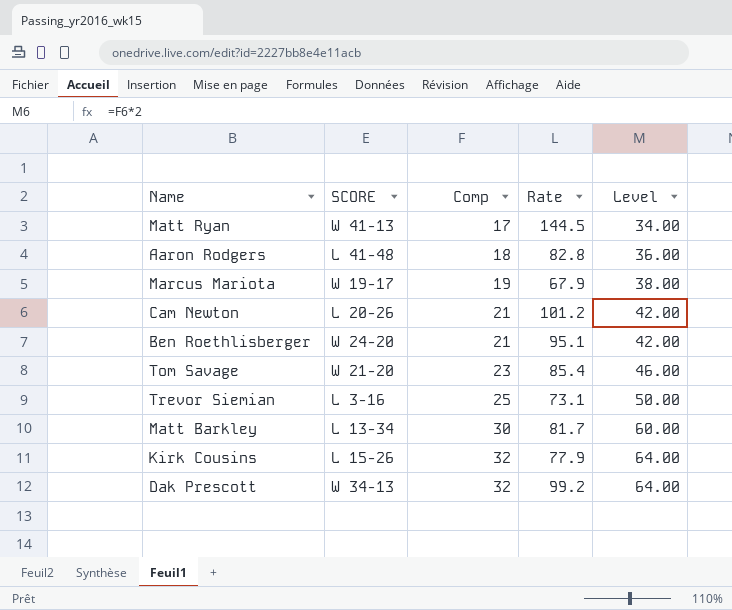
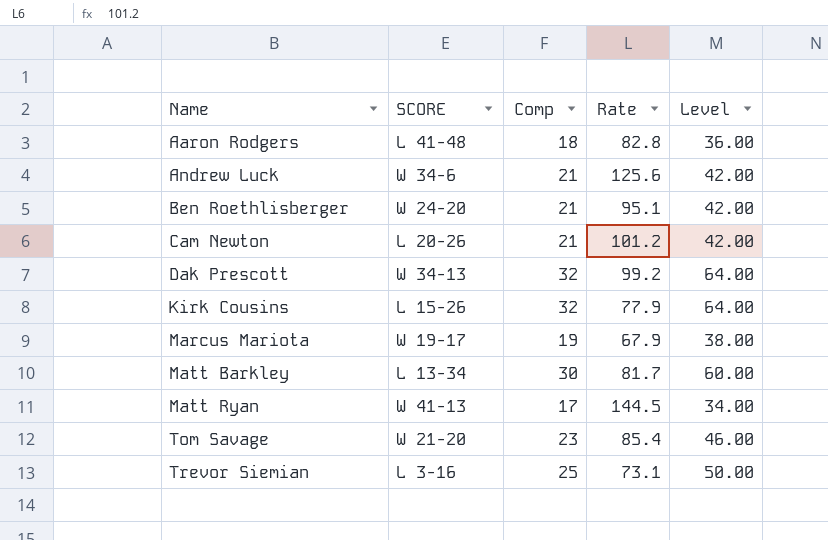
row order: Comp ascending -> Name ascending
row Andrew Luck: none -> W 34-6 | 21 | 125.6 | 42.00

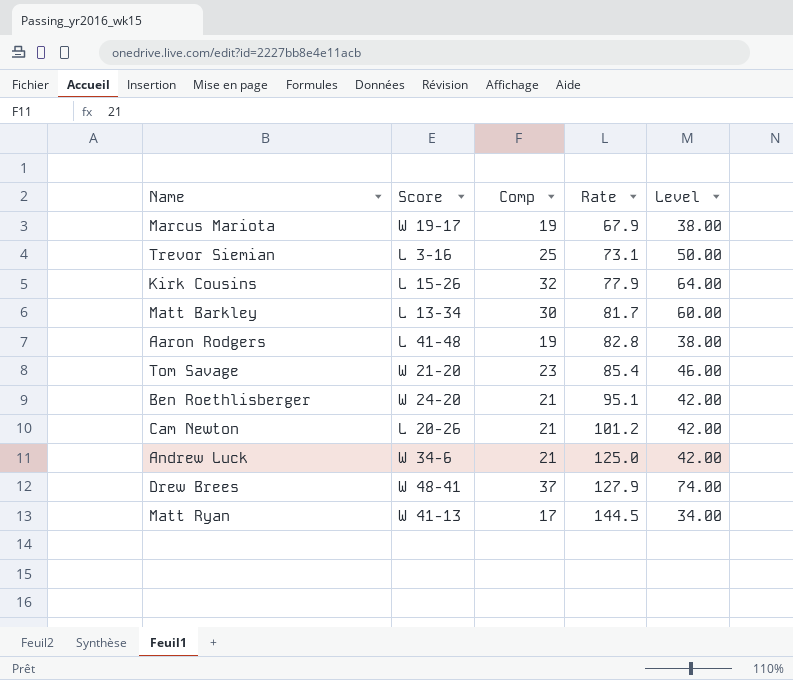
row order: Name ascending -> Rate ascending
column name: SCORE -> Score
row Dak Prescott: W 34-13 | 32 | 99.2 | 64.00 -> none
Aaron Rodgers | Comp: 18 -> 19
Aaron Rodgers | Level: 36.00 -> 38.00
Andrew Luck | Rate: 125.6 -> 125.0
row Drew Brees: none -> W 48-41 | 37 | 127.9 | 74.00

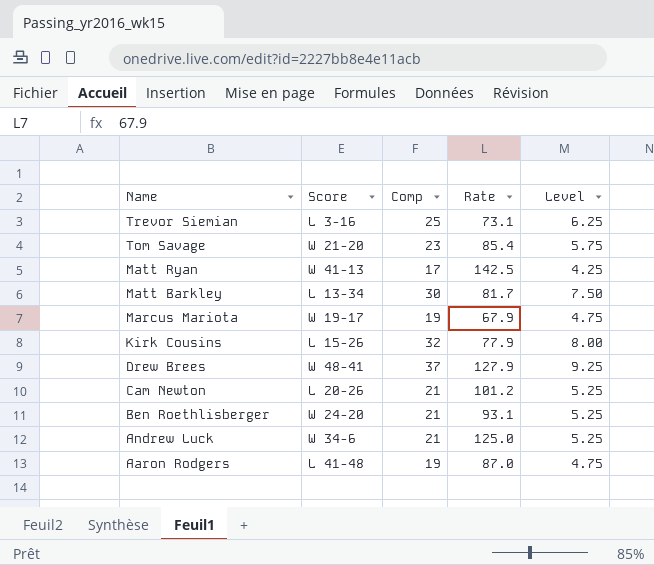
row order: Rate ascending -> Name descending
column Level | formula: [Comp] * 2 -> [Comp] * 0.25
Matt Ryan | Rate: 144.5 -> 142.5
Ben Roethlisberger | Rate: 95.1 -> 93.1
Aaron Rodgers | Rate: 82.8 -> 87.0

